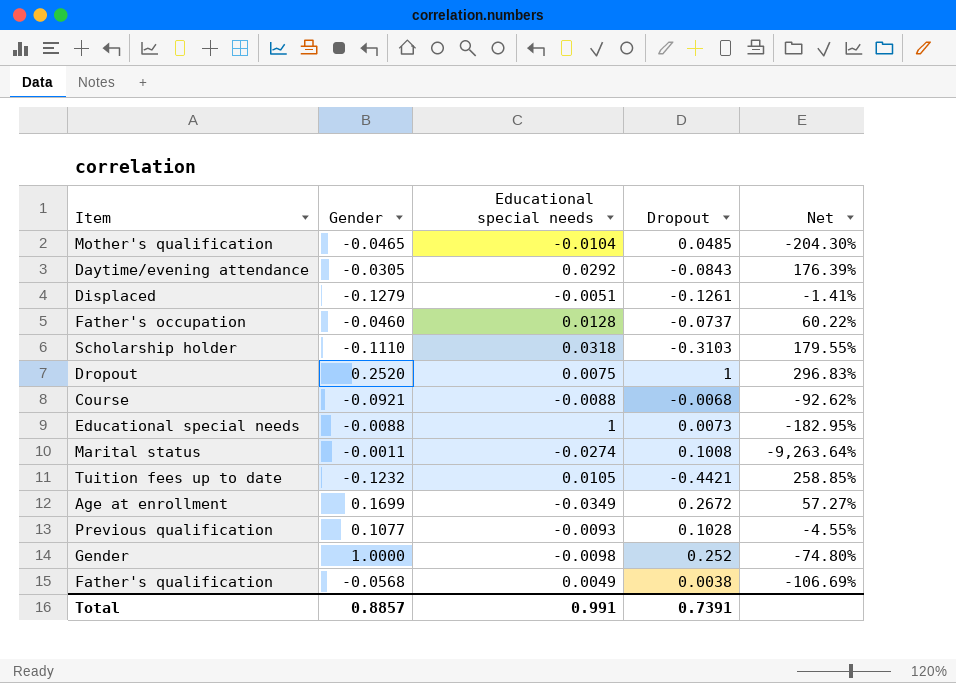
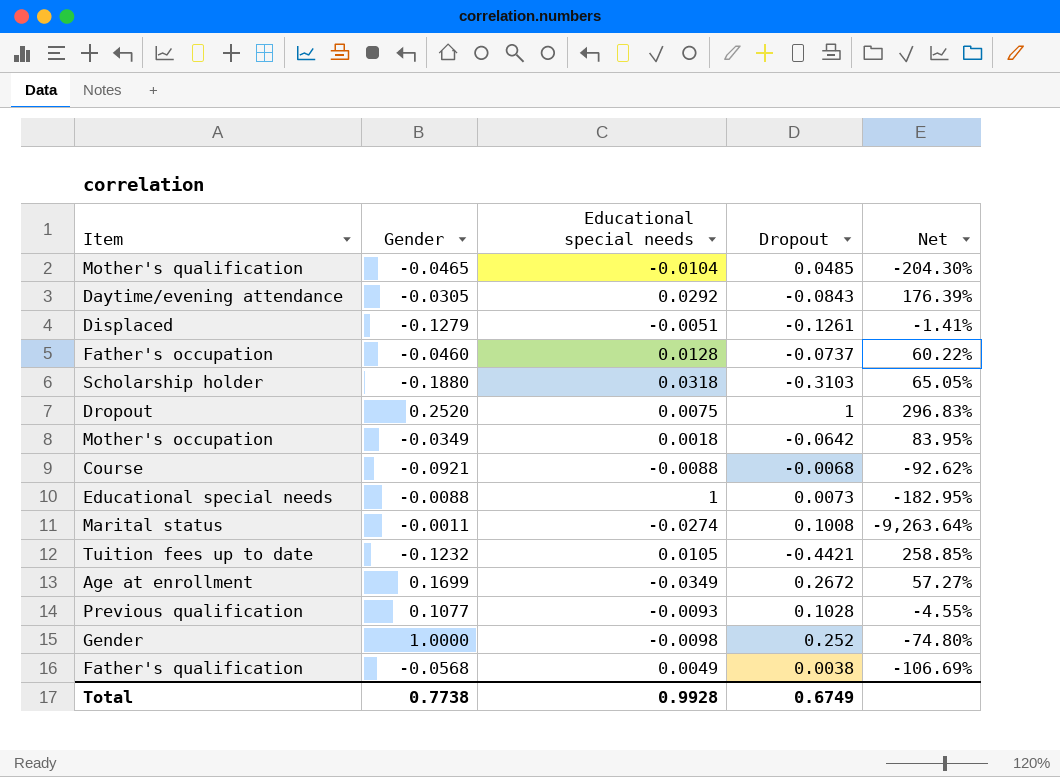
Scholarship holder | Gender: -0.1110 -> -0.1880
Scholarship holder | Net: 179.55% -> 65.05%
row Mother's occupation: none -> -0.0349 | 0.0018 | -0.0642 | 83.95%
Total | Gender: 0.8857 -> 0.7738
Total | Educational special needs: 0.991 -> 0.9928
Total | Dropout: 0.7391 -> 0.6749

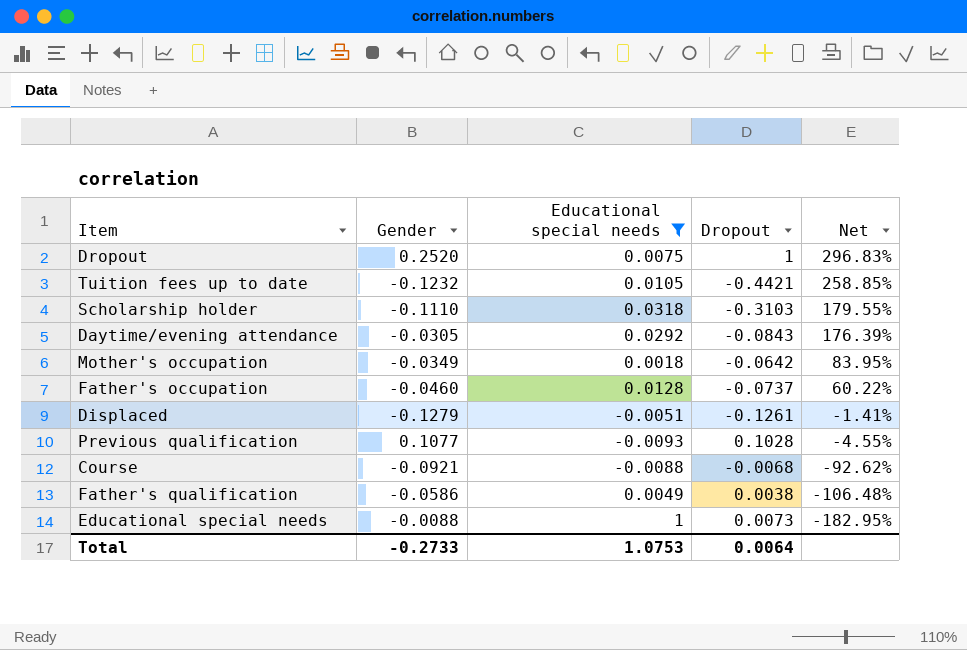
filter: none -> Educational special needs >= -0.0093
row order: none -> Net descending
Scholarship holder | Gender: -0.1880 -> -0.1110
Scholarship holder | Net: 65.05% -> 179.55%
Father's qualification | Gender: -0.0568 -> -0.0586
Father's qualification | Net: -106.69% -> -106.48%
Total | Gender: 0.7738 -> -0.2733
Total | Educational special needs: 0.9928 -> 1.0753
Total | Dropout: 0.6749 -> 0.0064

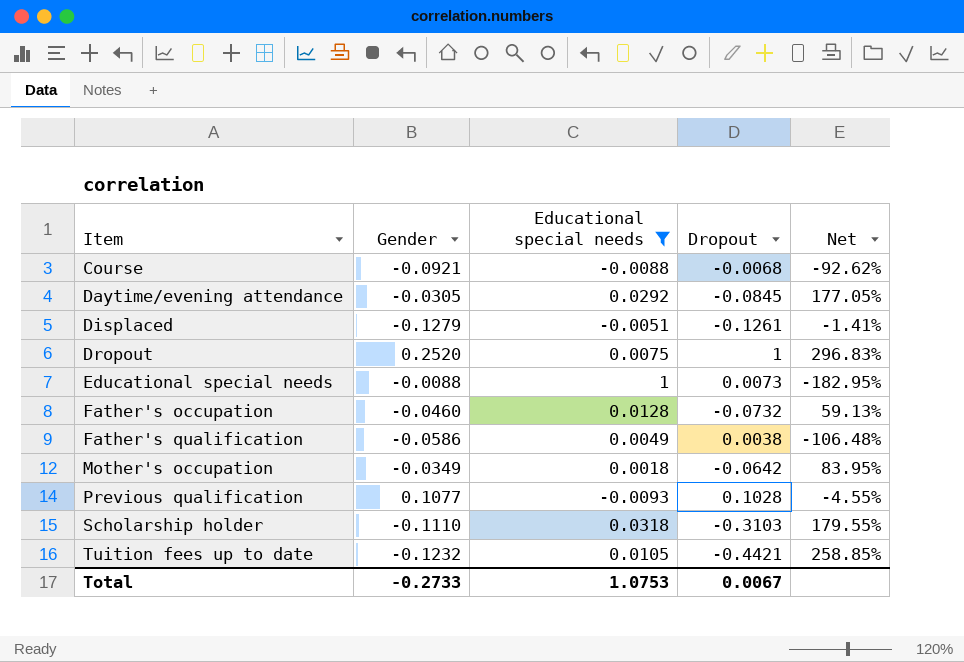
row order: Net descending -> Item ascending
Daytime/evening attendance | Dropout: -0.0843 -> -0.0845
Daytime/evening attendance | Net: 176.39% -> 177.05%
Father's occupation | Dropout: -0.0737 -> -0.0732
Father's occupation | Net: 60.22% -> 59.13%
Total | Dropout: 0.0064 -> 0.0067

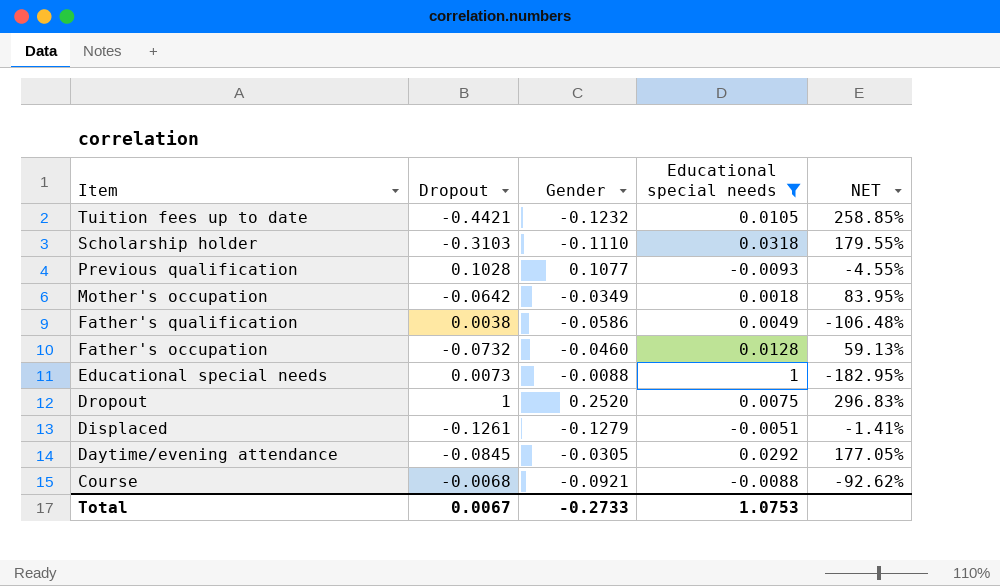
row order: Item ascending -> Item descending
column Dropout | position: 4 -> 2
column name: Net -> NET

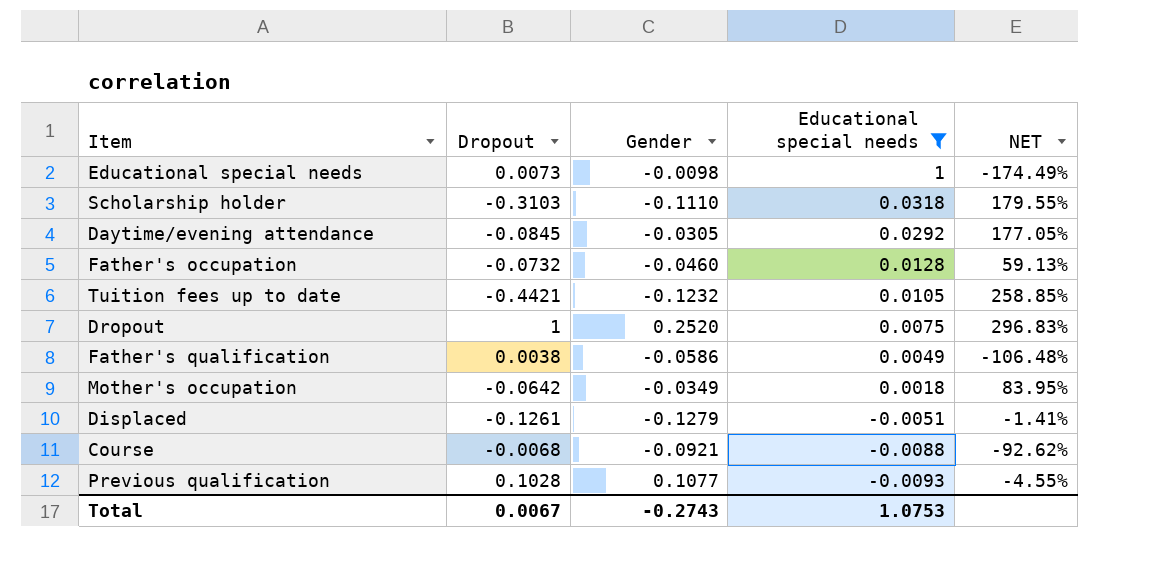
row order: Item descending -> Educational special needs descending
Educational special needs | Gender: -0.0088 -> -0.0098
Educational special needs | NET: -182.95% -> -174.49%
Total | Gender: -0.2733 -> -0.2743

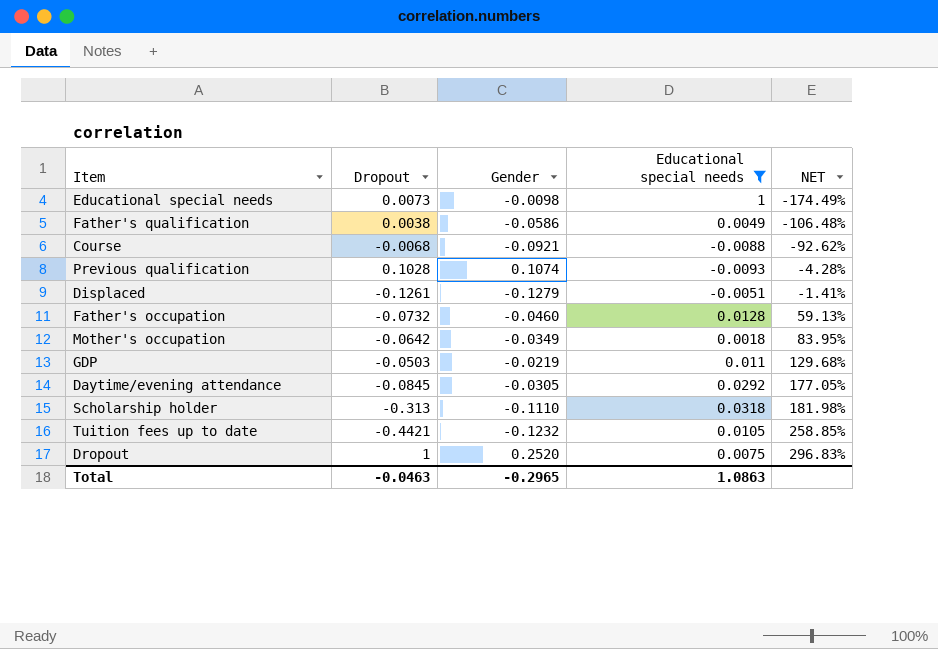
row order: Educational special needs descending -> NET ascending
Previous qualification | Gender: 0.1077 -> 0.1074
Previous qualification | NET: -4.55% -> -4.28%
row GDP: none -> -0.0503 | -0.0219 | 0.011 | 129.68%
Scholarship holder | Dropout: -0.3103 -> -0.313
Scholarship holder | NET: 179.55% -> 181.98%
Total | Dropout: 0.0067 -> -0.0463
Total | Gender: -0.2743 -> -0.2965
Total | Educational special needs: 1.0753 -> 1.0863

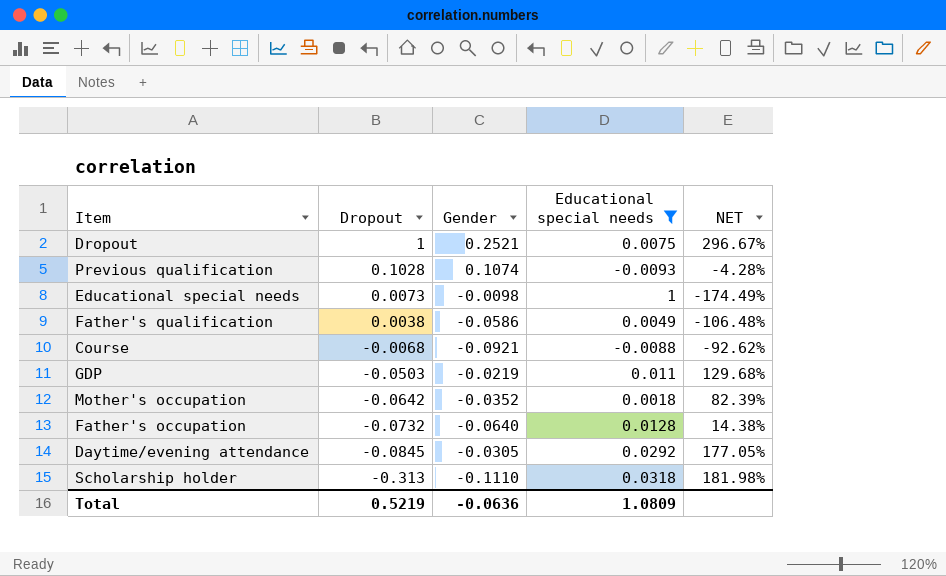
row order: NET ascending -> Dropout descending
row Displaced: -0.1261 | -0.1279 | -0.0051 | -1.41% -> none
row Tuition fees up to date: -0.4421 | -0.1232 | 0.0105 | 258.85% -> none
Dropout | Gender: 0.2520 -> 0.2521
Dropout | NET: 296.83% -> 296.67%
Mother's occupation | Gender: -0.0349 -> -0.0352
Mother's occupation | NET: 83.95% -> 82.39%
Father's occupation | Gender: -0.0460 -> -0.0640
Father's occupation | NET: 59.13% -> 14.38%
Total | Dropout: -0.0463 -> 0.5219
Total | Gender: -0.2965 -> -0.0636
Total | Educational special needs: 1.0863 -> 1.0809

